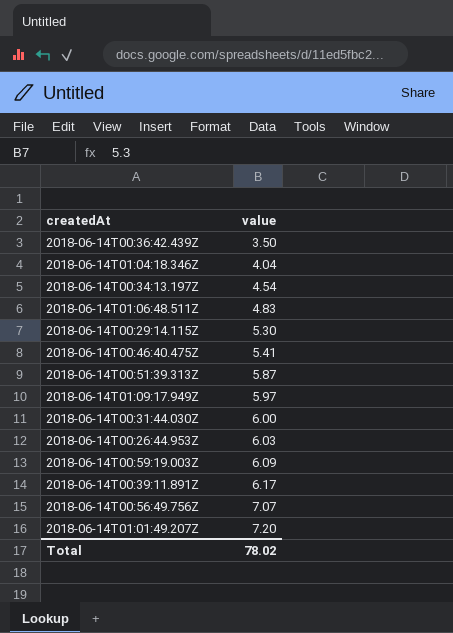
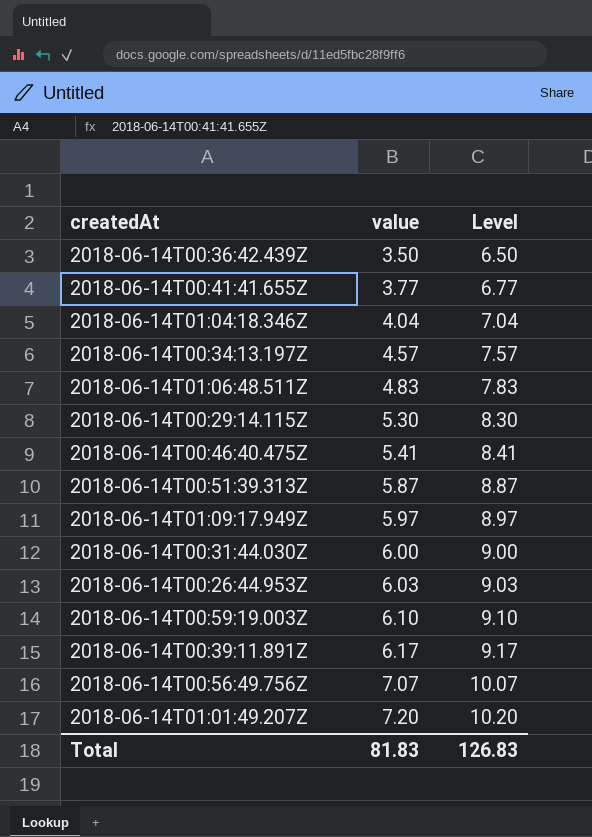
column Level | formula: none -> [value] + 3
row 2018-06-14T00:41:41.655Z: none -> 3.77 | 6.77
2018-06-14T00:34:13.197Z | value: 4.54 -> 4.57
2018-06-14T00:59:19.003Z | value: 6.09 -> 6.10
Total | value: 78.02 -> 81.83

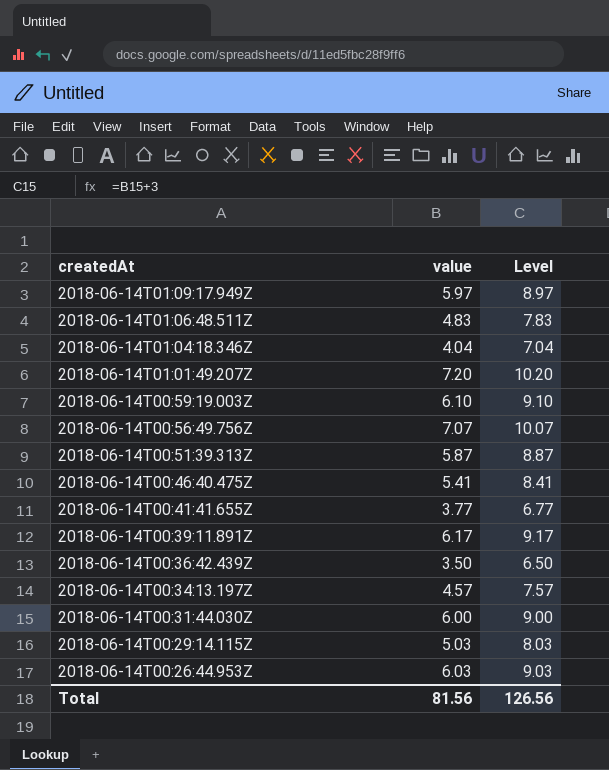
row order: value ascending -> createdAt descending
2018-06-14T00:29:14.115Z | value: 5.30 -> 5.03
2018-06-14T00:29:14.115Z | Level: 8.30 -> 8.03
Total | value: 81.83 -> 81.56
Total | Level: 126.83 -> 126.56

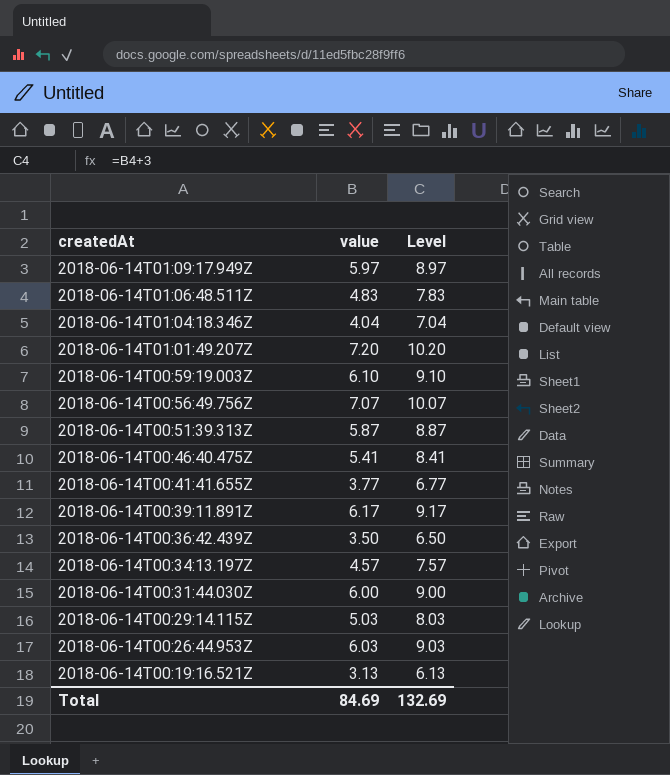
row 2018-06-14T00:19:16.521Z: none -> 3.13 | 6.13
Total | value: 81.56 -> 84.69
Total | Level: 126.56 -> 132.69

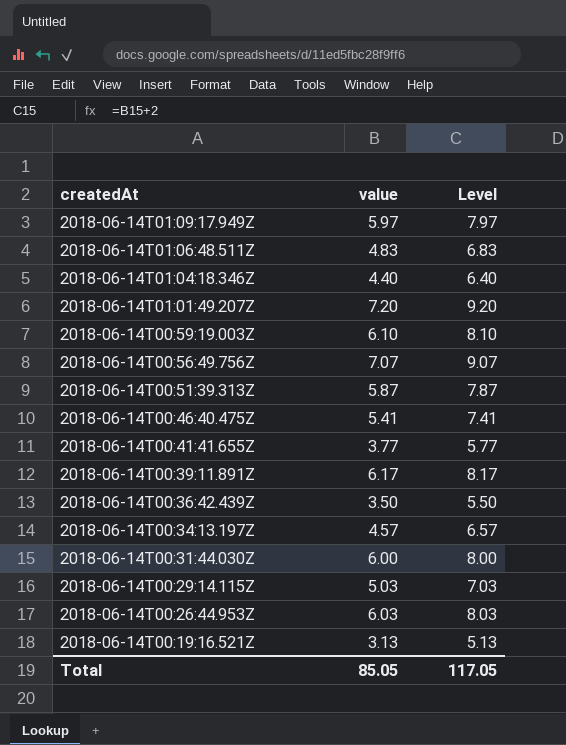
column Level | formula: [value] + 3 -> [value] + 2
2018-06-14T01:04:18.346Z | value: 4.04 -> 4.40
Total | value: 84.69 -> 85.05
Total | Level: 132.69 -> 117.05

